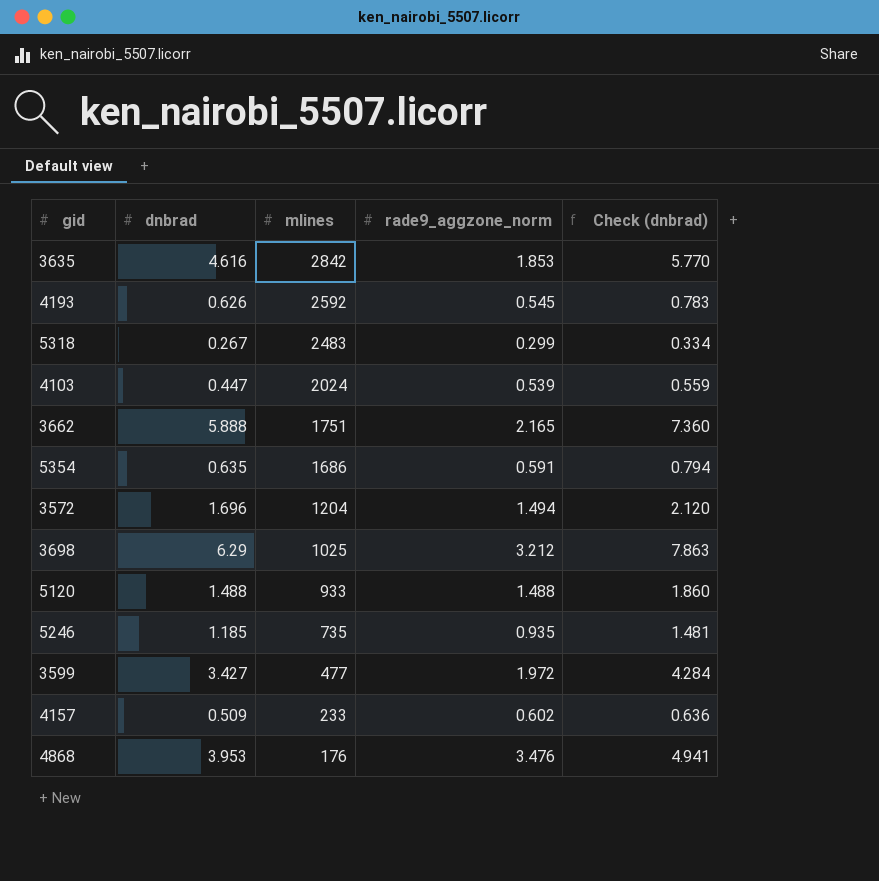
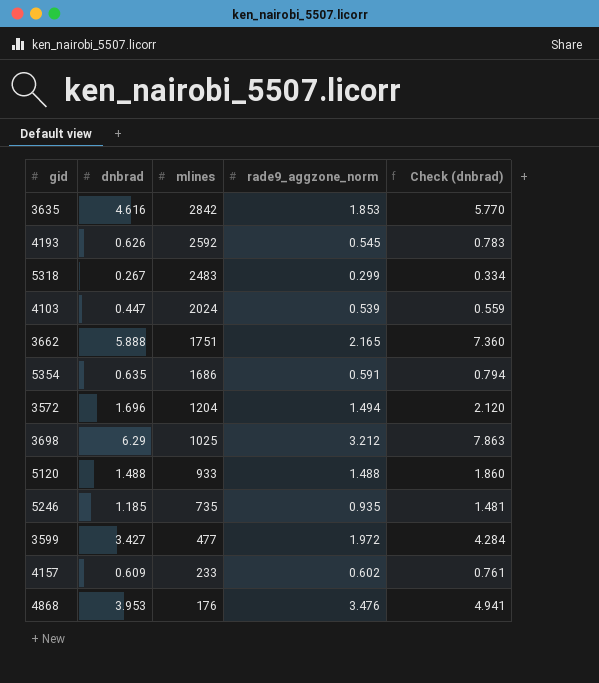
4157 | dnbrad: 0.509 -> 0.609
4157 | Check (dnbrad): 0.636 -> 0.761

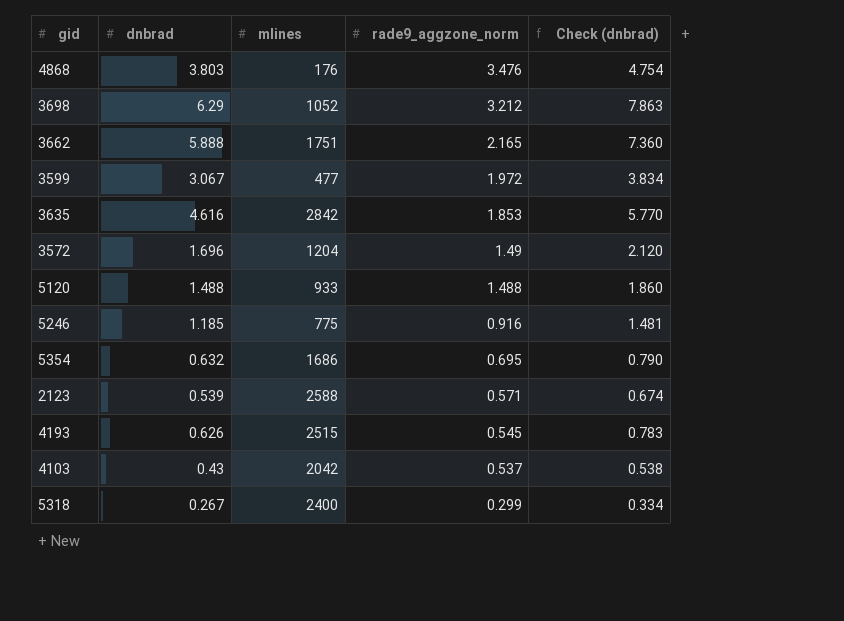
row order: mlines descending -> rade9_aggzone_norm descending
row 4157: 0.609 | 233 | 0.602 | 0.761 -> none
4868 | dnbrad: 3.953 -> 3.803
4868 | Check (dnbrad): 4.941 -> 4.754
3698 | mlines: 1025 -> 1052
3599 | dnbrad: 3.427 -> 3.067
3599 | Check (dnbrad): 4.284 -> 3.834
3572 | rade9_aggzone_norm: 1.494 -> 1.49
5246 | mlines: 735 -> 775
5246 | rade9_aggzone_norm: 0.935 -> 0.916
5354 | dnbrad: 0.635 -> 0.632
5354 | rade9_aggzone_norm: 0.591 -> 0.695
5354 | Check (dnbrad): 0.794 -> 0.790
row 2123: none -> 0.539 | 2588 | 0.571 | 0.674
4193 | mlines: 2592 -> 2515
4103 | dnbrad: 0.447 -> 0.43
4103 | mlines: 2024 -> 2042
4103 | rade9_aggzone_norm: 0.539 -> 0.537
4103 | Check (dnbrad): 0.559 -> 0.538
5318 | mlines: 2483 -> 2400

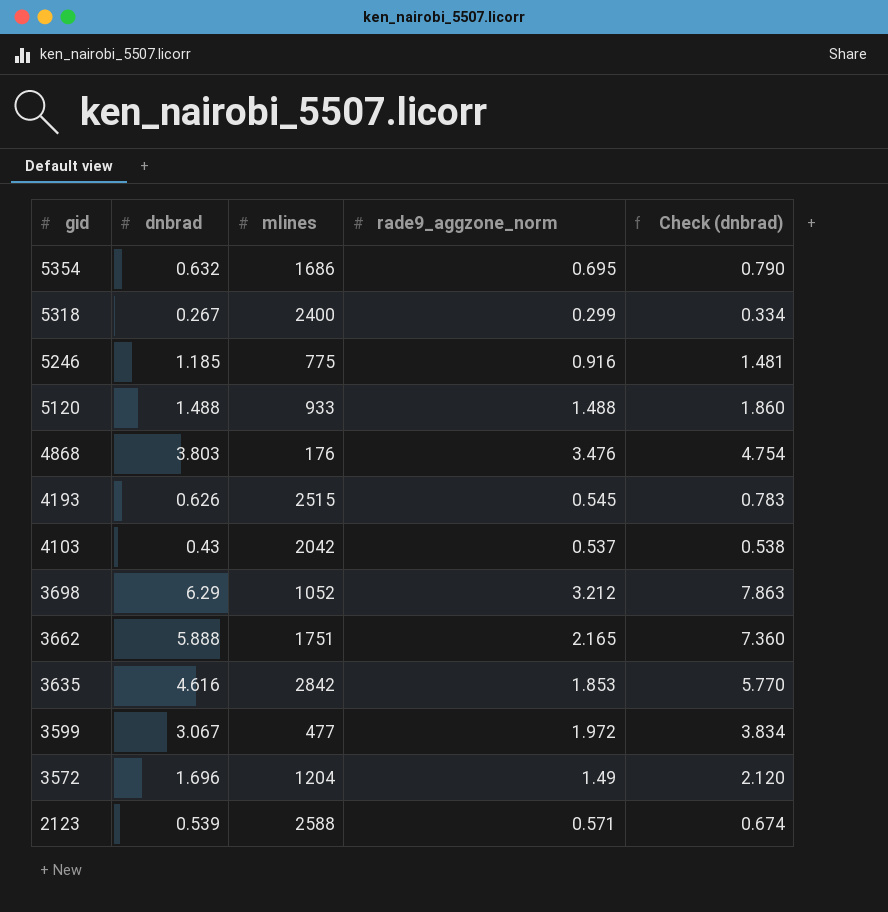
row order: rade9_aggzone_norm descending -> gid descending

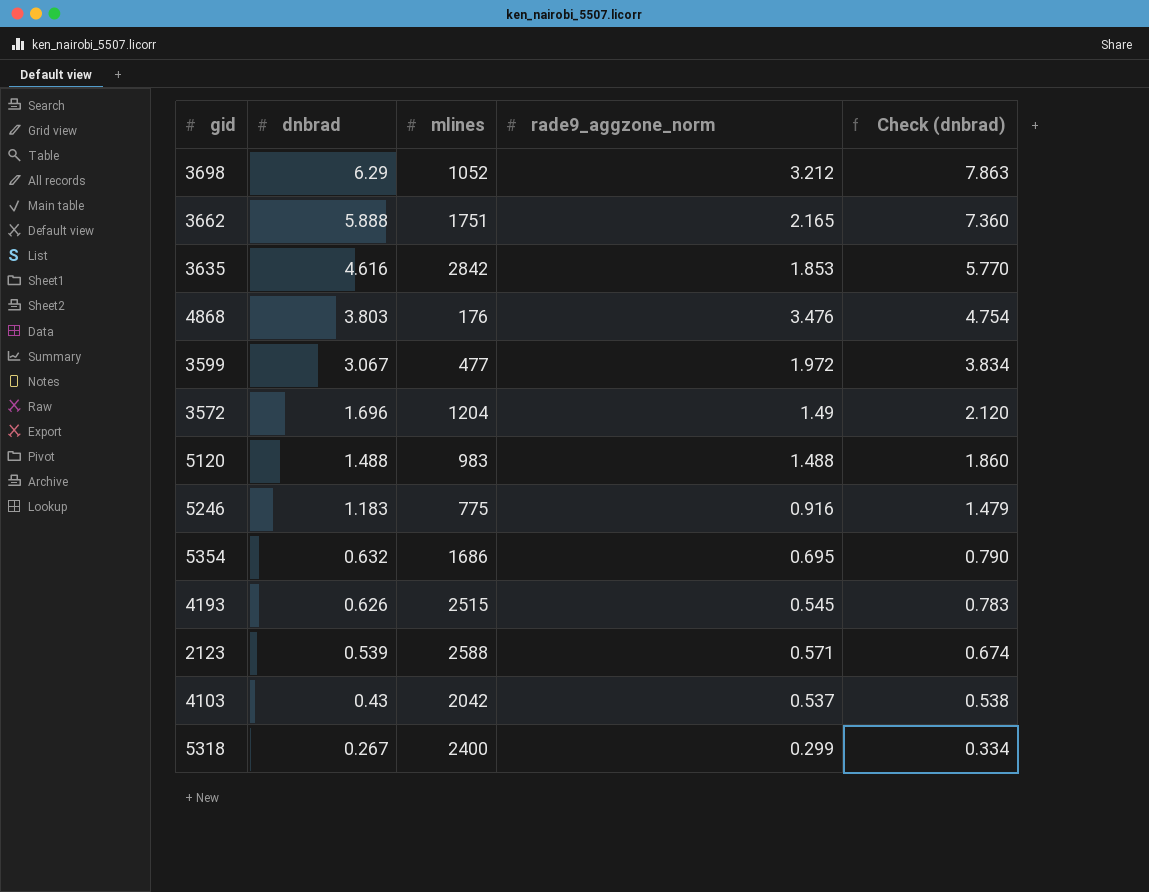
row order: gid descending -> dnbrad descending
5120 | mlines: 933 -> 983
5246 | dnbrad: 1.185 -> 1.183
5246 | Check (dnbrad): 1.481 -> 1.479

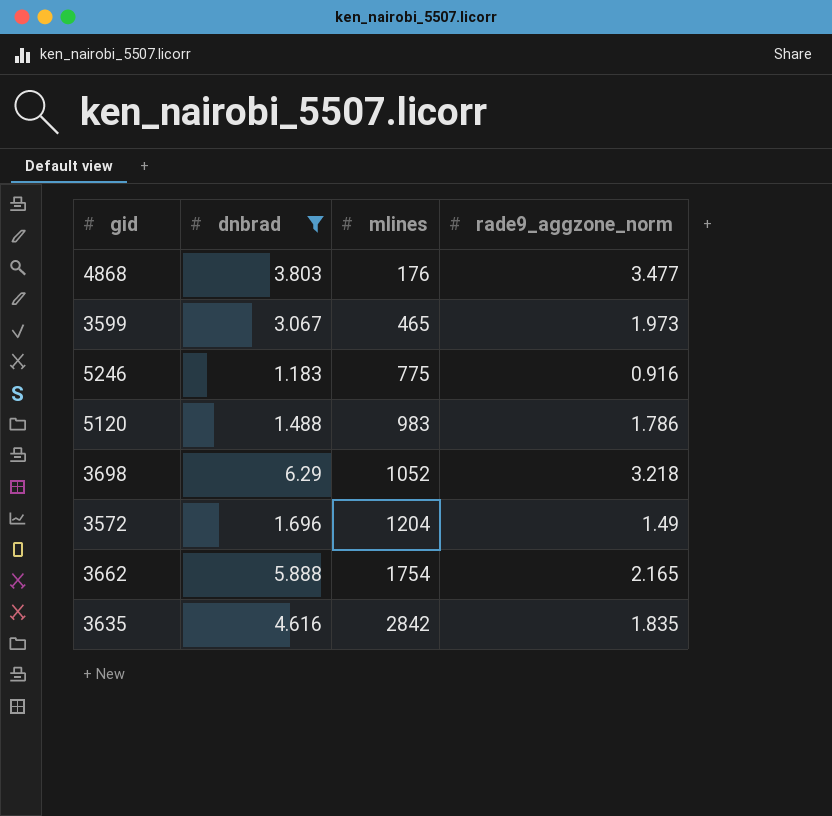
filter: none -> dnbrad >= 1.183
row order: dnbrad descending -> mlines ascending
column Check (dnbrad) | formula: [dnbrad] * 1.25 -> none
4868 | rade9_aggzone_norm: 3.476 -> 3.477
3599 | mlines: 477 -> 465
3599 | rade9_aggzone_norm: 1.972 -> 1.973
5120 | rade9_aggzone_norm: 1.488 -> 1.786
3698 | rade9_aggzone_norm: 3.212 -> 3.218
3662 | mlines: 1751 -> 1754
3635 | rade9_aggzone_norm: 1.853 -> 1.835

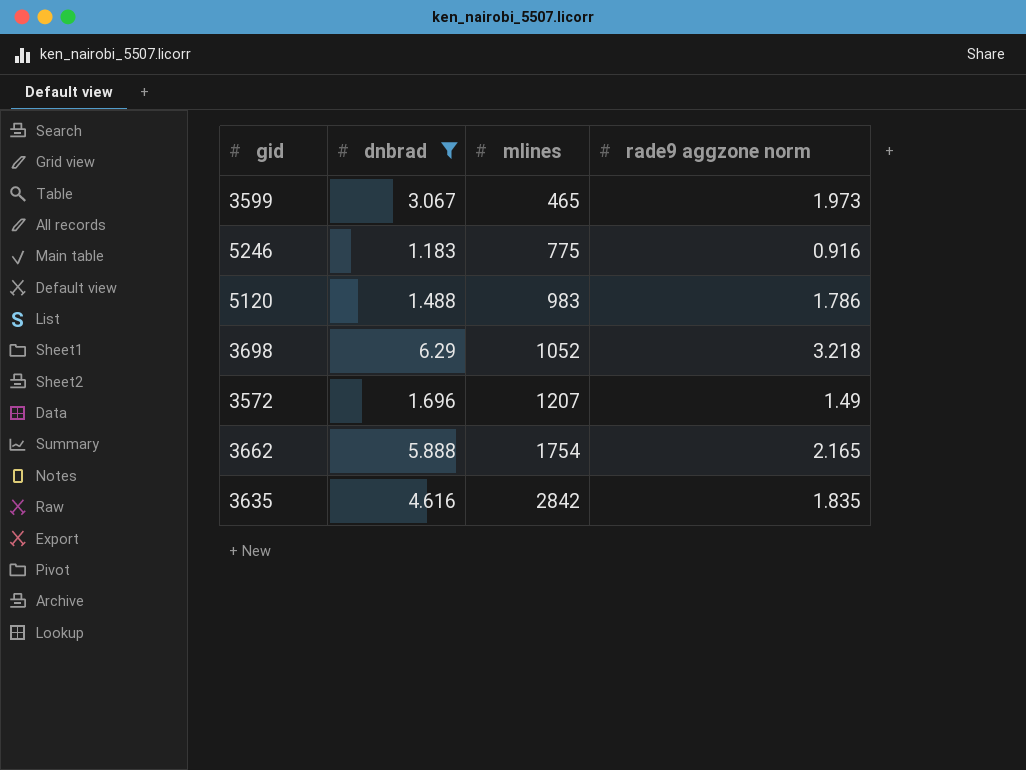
column name: rade9_aggzone_norm -> rade9 aggzone norm
row 4868: 3.803 | 176 | 3.477 -> none
3572 | mlines: 1204 -> 1207

